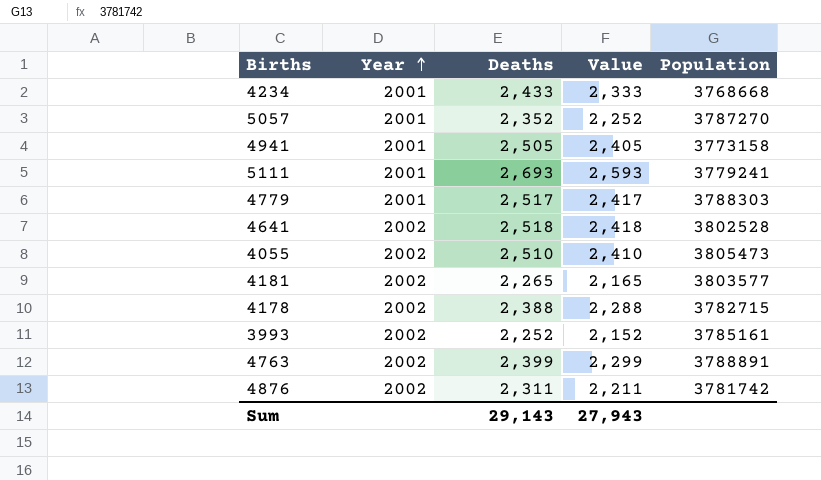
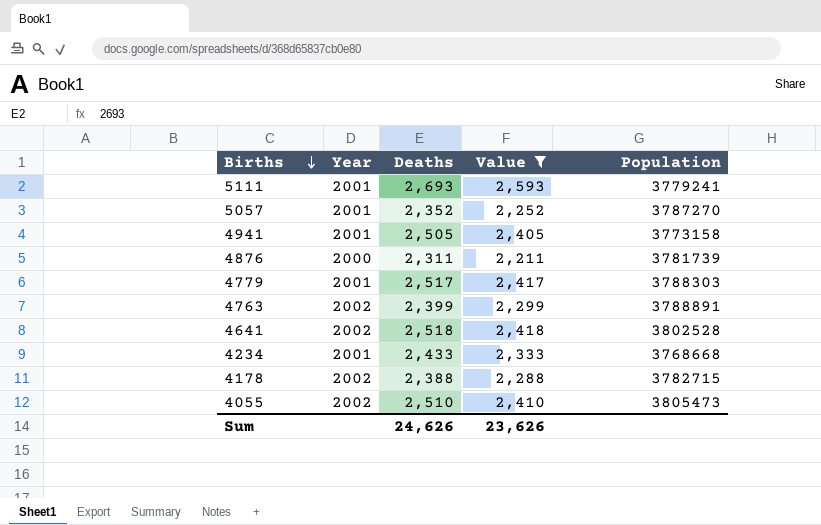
filter: none -> Value >= 2,211
row order: Year ascending -> Births descending
4876 | Year: 2002 -> 2000
4876 | Population: 3781742 -> 3781739
Sum | Deaths: 29,143 -> 24,626
Sum | Value: 27,943 -> 23,626

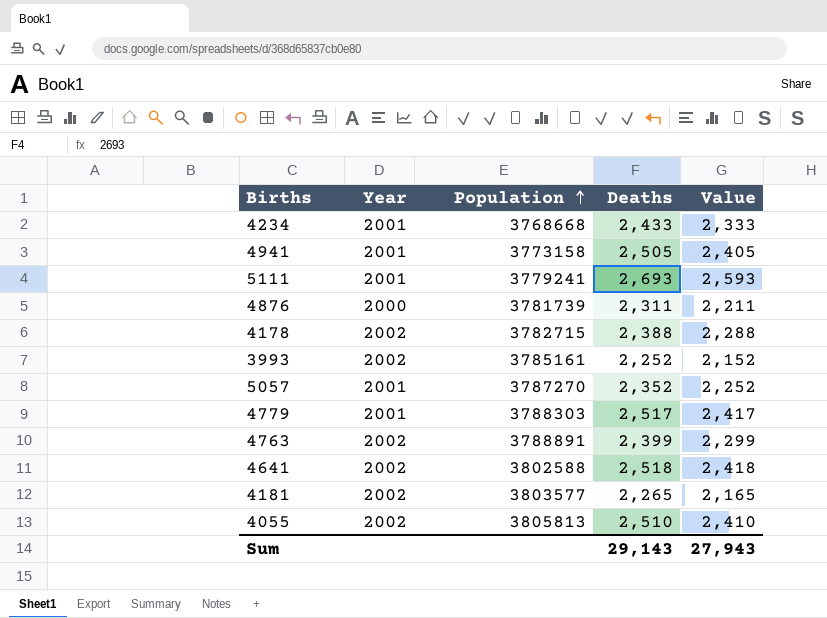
filter: Value >= 2,211 -> none
row order: Births descending -> Population ascending
column Population | position: 5 -> 3
4641 | Population: 3802528 -> 3802588
4055 | Population: 3805473 -> 3805813
Sum | Deaths: 24,626 -> 29,143
Sum | Value: 23,626 -> 27,943

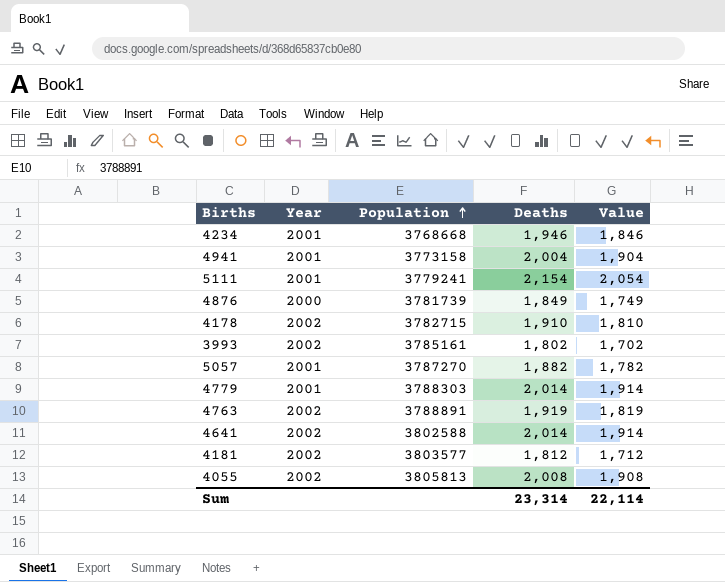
4234 | Deaths: 2,433 -> 1,946
4234 | Value: 2,333 -> 1,846
4941 | Deaths: 2,505 -> 2,004
4941 | Value: 2,405 -> 1,904
5111 | Deaths: 2,693 -> 2,154
5111 | Value: 2,593 -> 2,054
4876 | Deaths: 2,311 -> 1,849
4876 | Value: 2,211 -> 1,749
4178 | Deaths: 2,388 -> 1,910
4178 | Value: 2,288 -> 1,810
3993 | Deaths: 2,252 -> 1,802
3993 | Value: 2,152 -> 1,702
5057 | Deaths: 2,352 -> 1,882
5057 | Value: 2,252 -> 1,782
4779 | Deaths: 2,517 -> 2,014
4779 | Value: 2,417 -> 1,914
4763 | Deaths: 2,399 -> 1,919
4763 | Value: 2,299 -> 1,819
4641 | Deaths: 2,518 -> 2,014
4641 | Value: 2,418 -> 1,914
4181 | Deaths: 2,265 -> 1,812
4181 | Value: 2,165 -> 1,712
4055 | Deaths: 2,510 -> 2,008
4055 | Value: 2,410 -> 1,908
Sum | Deaths: 29,143 -> 23,314
Sum | Value: 27,943 -> 22,114

